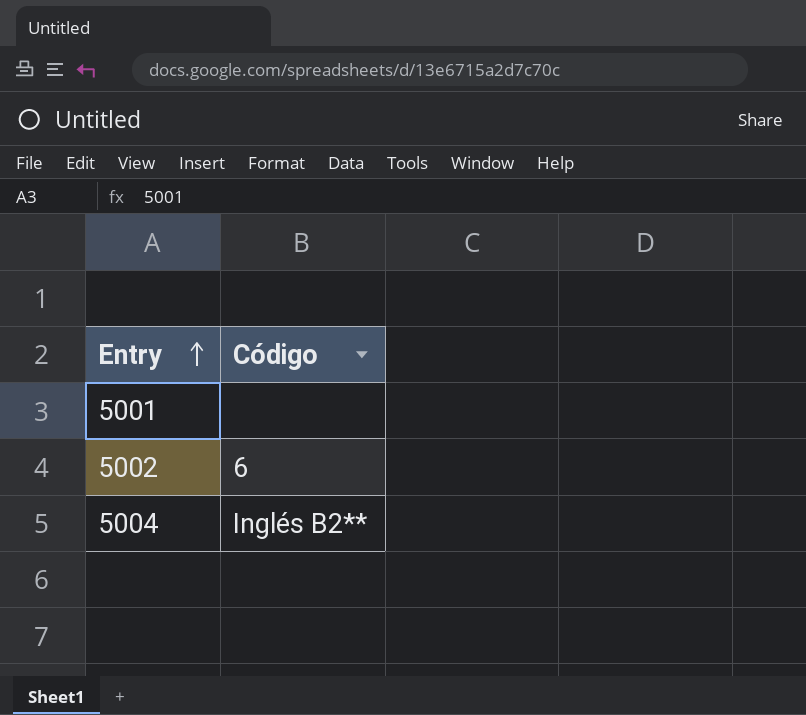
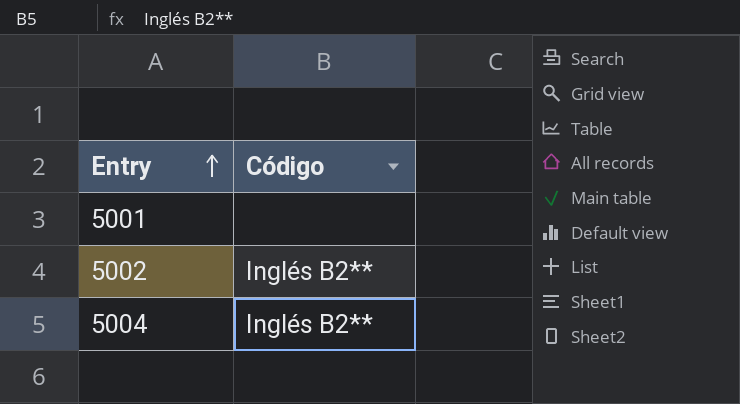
5002 | Código: 6 -> Inglés B2**

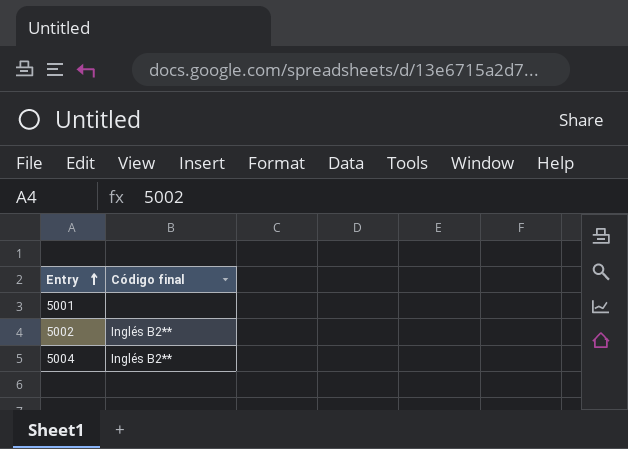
column name: Código -> Código final

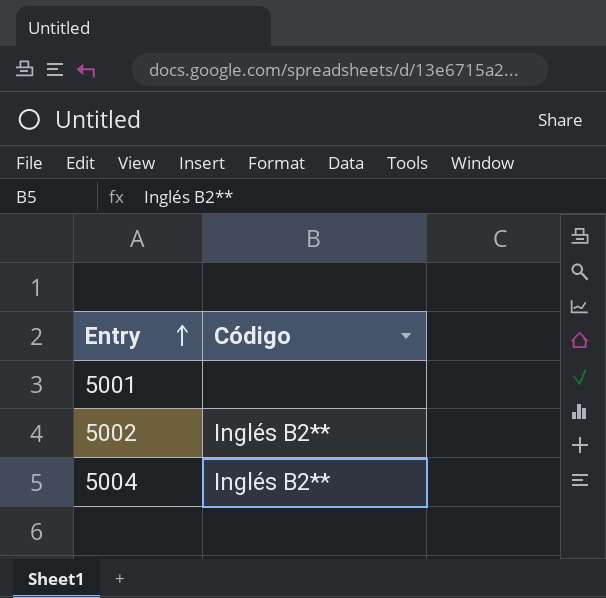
column name: Código final -> Código

